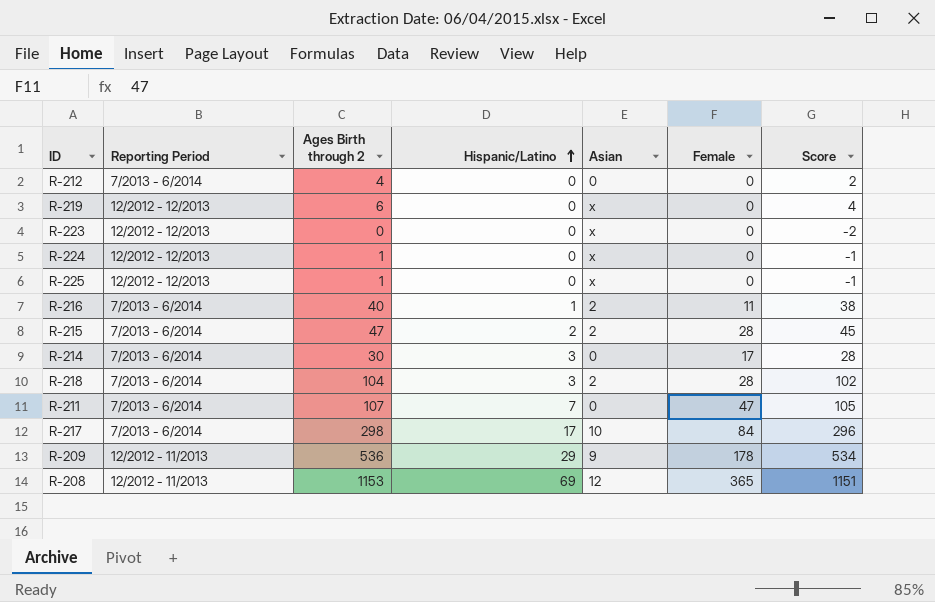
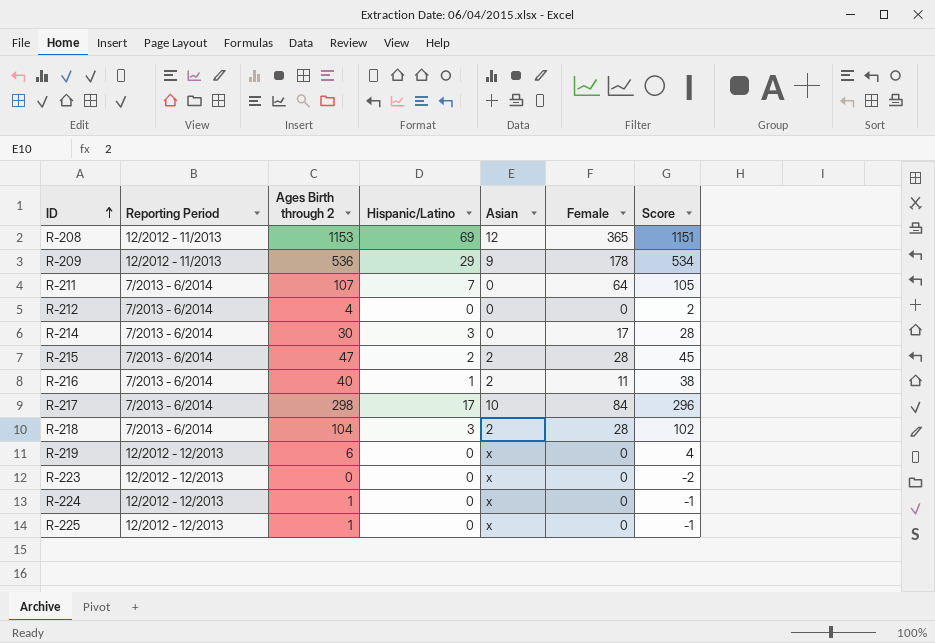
row order: Hispanic/Latino ascending -> ID ascending
R-211 | Female: 47 -> 64

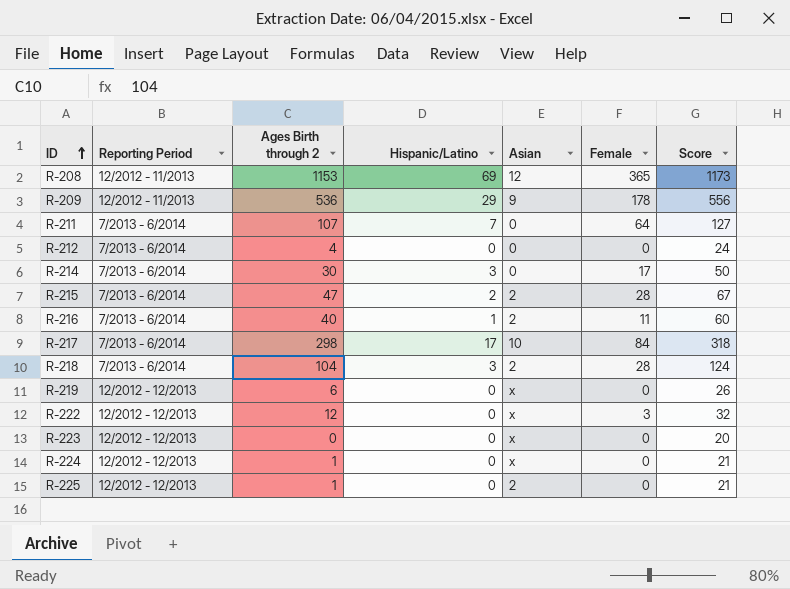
column Score | formula: [Ages Birth through 2] - 2 -> [Ages Birth through 2] + 20
row R-222: none -> 12/2012 - 12/2013 | 12 | 0 | x | 3 | 32
R-225 | Asian: x -> 2

